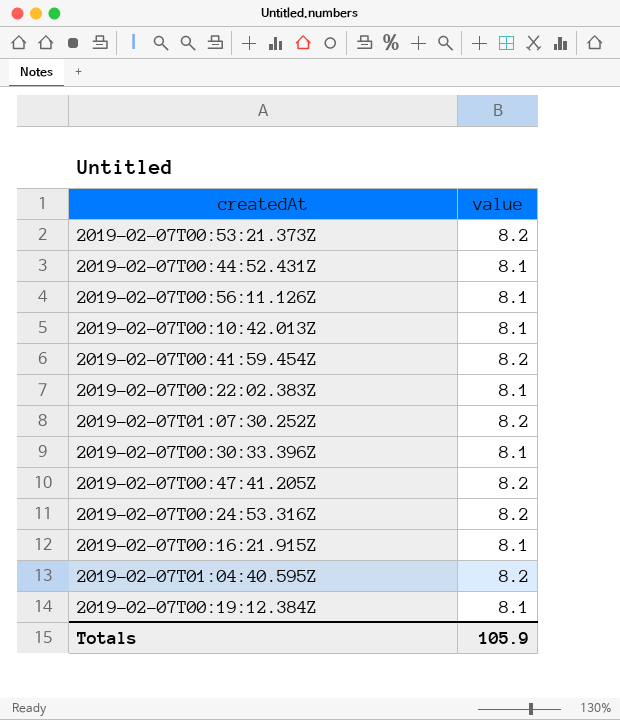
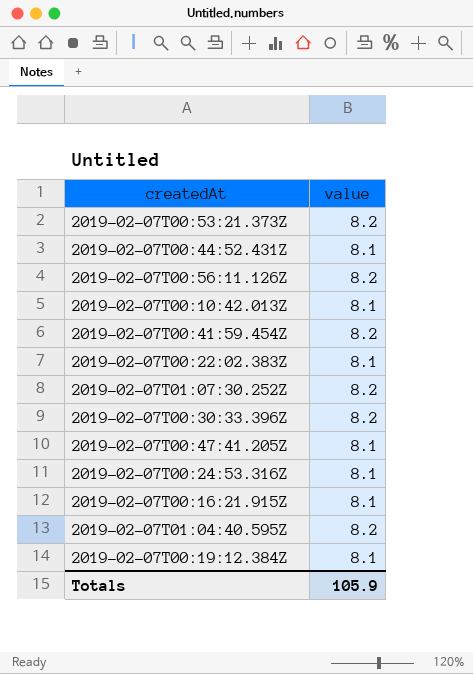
2019-02-07T00:56:11.126Z | value: 8.1 -> 8.2
2019-02-07T00:30:33.396Z | value: 8.1 -> 8.2
2019-02-07T00:47:41.205Z | value: 8.2 -> 8.1
2019-02-07T00:24:53.316Z | value: 8.2 -> 8.1

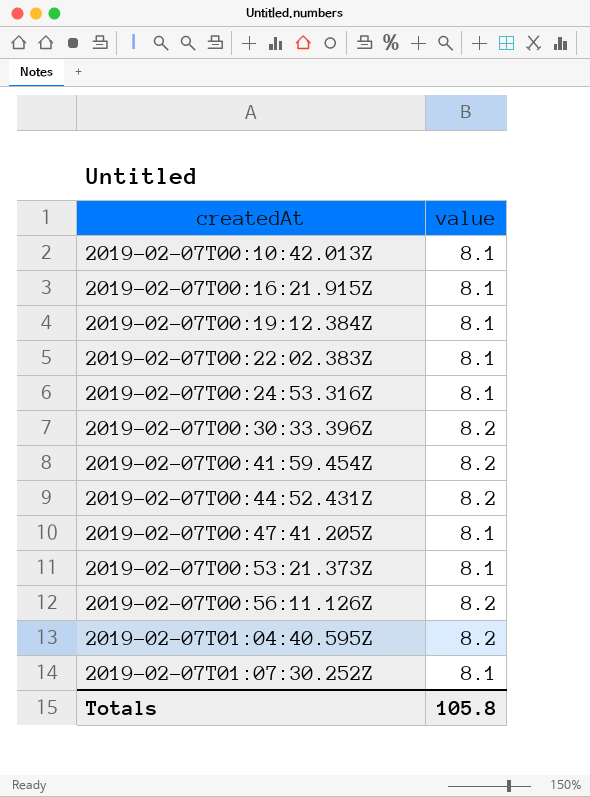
row order: none -> createdAt ascending
2019-02-07T00:44:52.431Z | value: 8.1 -> 8.2
2019-02-07T00:53:21.373Z | value: 8.2 -> 8.1
2019-02-07T01:07:30.252Z | value: 8.2 -> 8.1
Totals | value: 105.9 -> 105.8

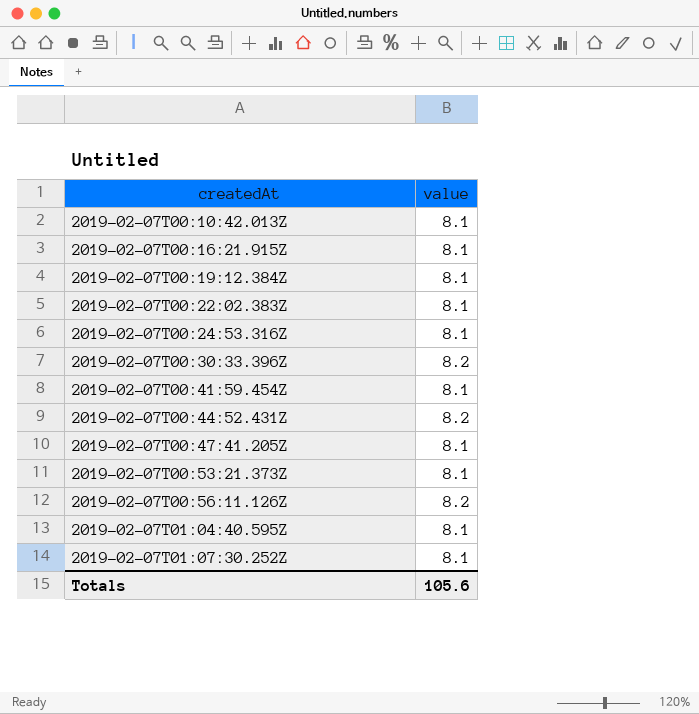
2019-02-07T00:41:59.454Z | value: 8.2 -> 8.1
2019-02-07T01:04:40.595Z | value: 8.2 -> 8.1
Totals | value: 105.8 -> 105.6

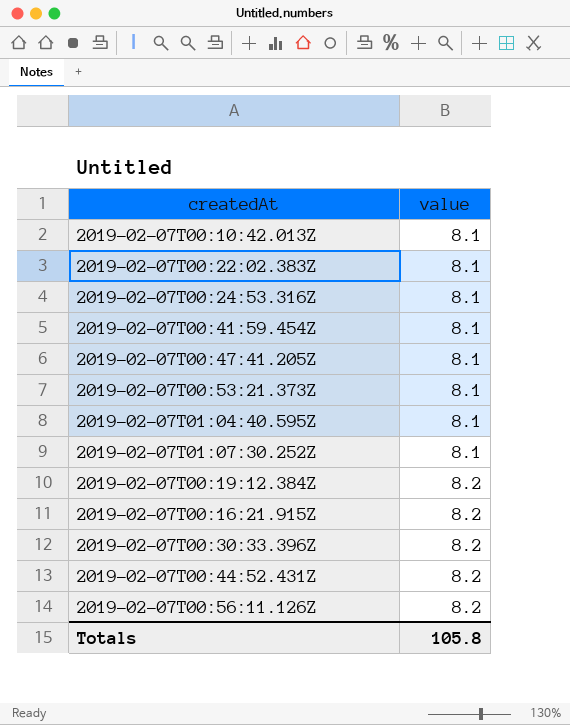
row order: createdAt ascending -> value ascending
2019-02-07T00:19:12.384Z | value: 8.1 -> 8.2
2019-02-07T00:16:21.915Z | value: 8.1 -> 8.2
Totals | value: 105.6 -> 105.8

